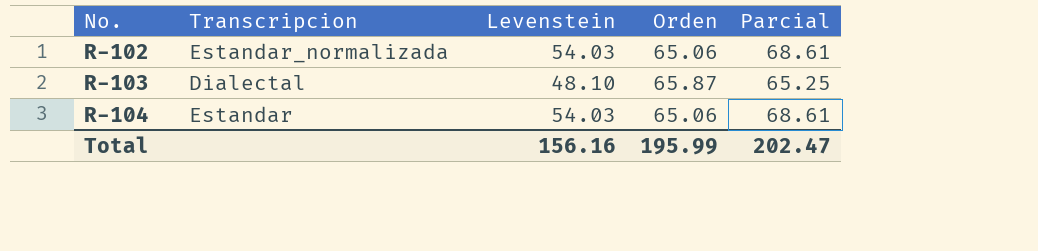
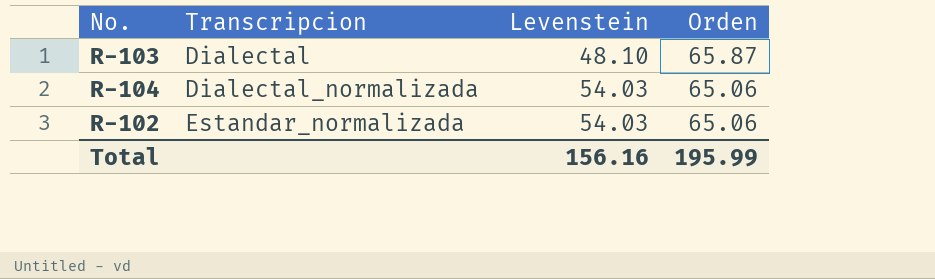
row order: No. ascending -> Transcripcion ascending
column Parcial | position: 5 -> none
R-104 | Transcripcion: Estandar -> Dialectal_normalizada

